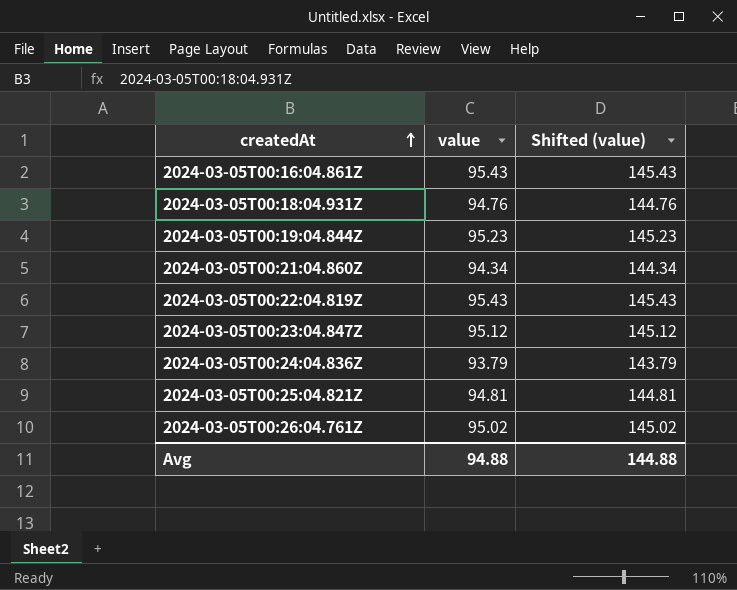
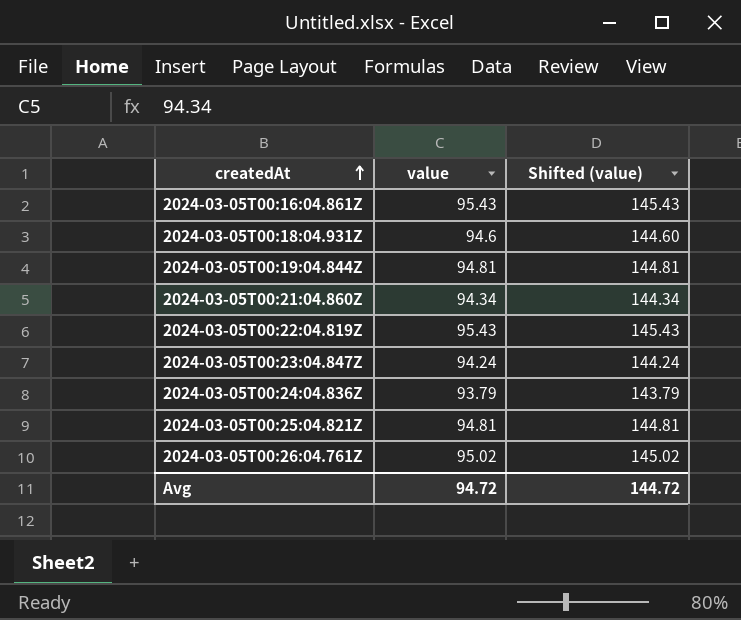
2024-03-05T00:18:04.931Z | value: 94.76 -> 94.6
2024-03-05T00:18:04.931Z | Shifted (value): 144.76 -> 144.60
2024-03-05T00:19:04.844Z | value: 95.23 -> 94.81
2024-03-05T00:19:04.844Z | Shifted (value): 145.23 -> 144.81
2024-03-05T00:23:04.847Z | value: 95.12 -> 94.24
2024-03-05T00:23:04.847Z | Shifted (value): 145.12 -> 144.24
Avg | value: 94.88 -> 94.72
Avg | Shifted (value): 144.88 -> 144.72

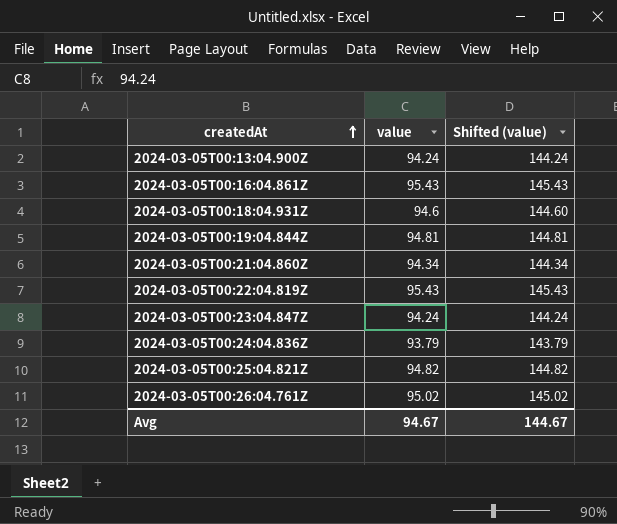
row 2024-03-05T00:13:04.900Z: none -> 94.24 | 144.24
2024-03-05T00:25:04.821Z | value: 94.81 -> 94.82
2024-03-05T00:25:04.821Z | Shifted (value): 144.81 -> 144.82
Avg | value: 94.72 -> 94.67
Avg | Shifted (value): 144.72 -> 144.67

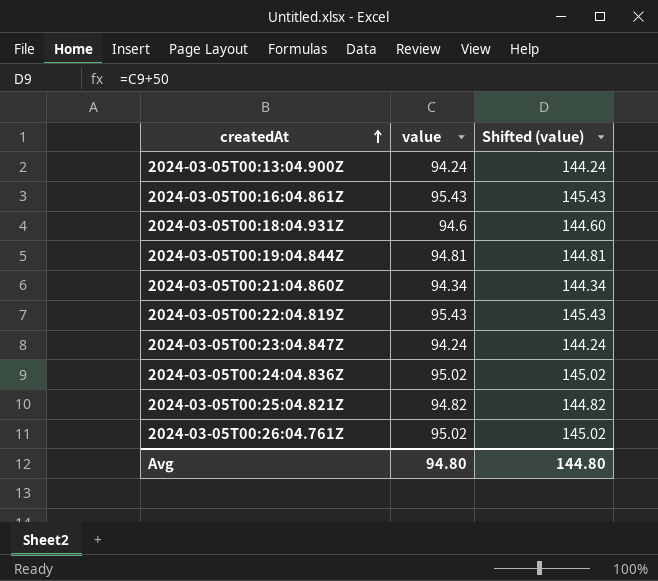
2024-03-05T00:24:04.836Z | value: 93.79 -> 95.02
2024-03-05T00:24:04.836Z | Shifted (value): 143.79 -> 145.02
Avg | value: 94.67 -> 94.80
Avg | Shifted (value): 144.67 -> 144.80

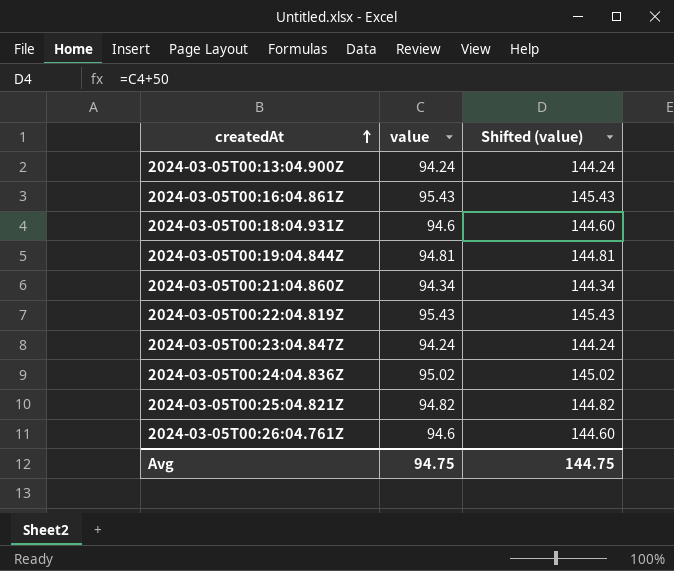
2024-03-05T00:26:04.761Z | value: 95.02 -> 94.6
2024-03-05T00:26:04.761Z | Shifted (value): 145.02 -> 144.60
Avg | value: 94.80 -> 94.75
Avg | Shifted (value): 144.80 -> 144.75

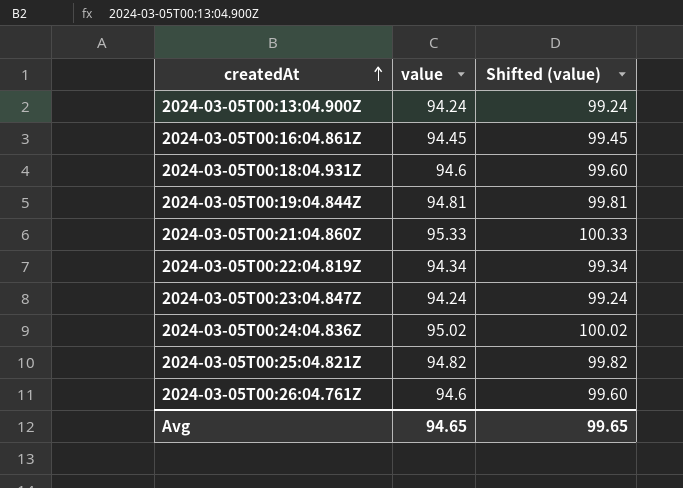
column Shifted (value) | formula: [value] + 50 -> [value] + 5
2024-03-05T00:16:04.861Z | value: 95.43 -> 94.45
2024-03-05T00:21:04.860Z | value: 94.34 -> 95.33
2024-03-05T00:22:04.819Z | value: 95.43 -> 94.34
Avg | value: 94.75 -> 94.65
Avg | Shifted (value): 144.75 -> 99.65

